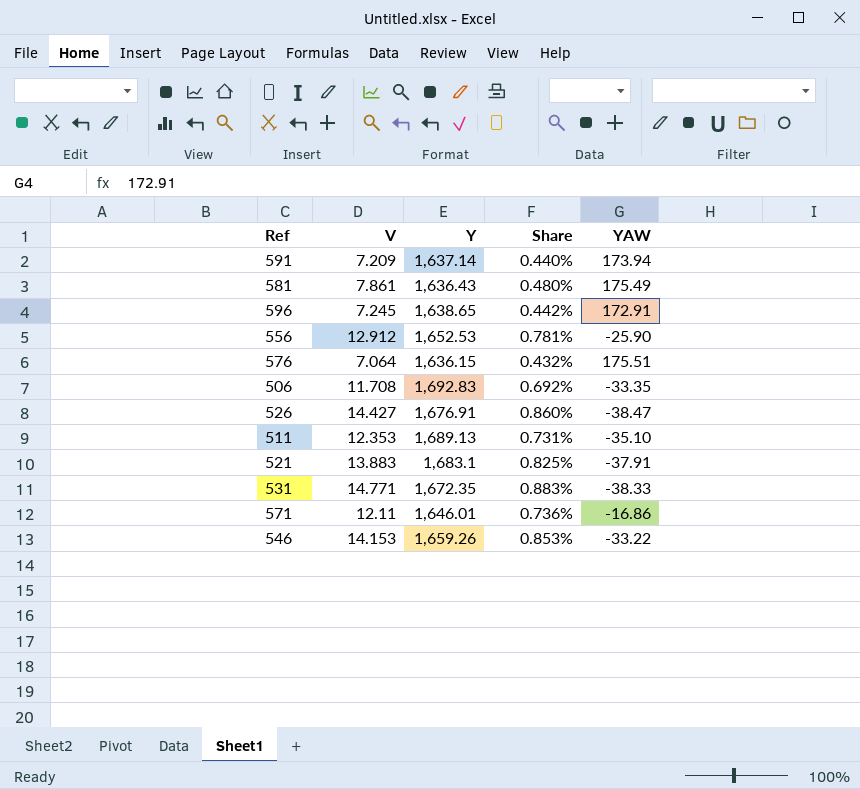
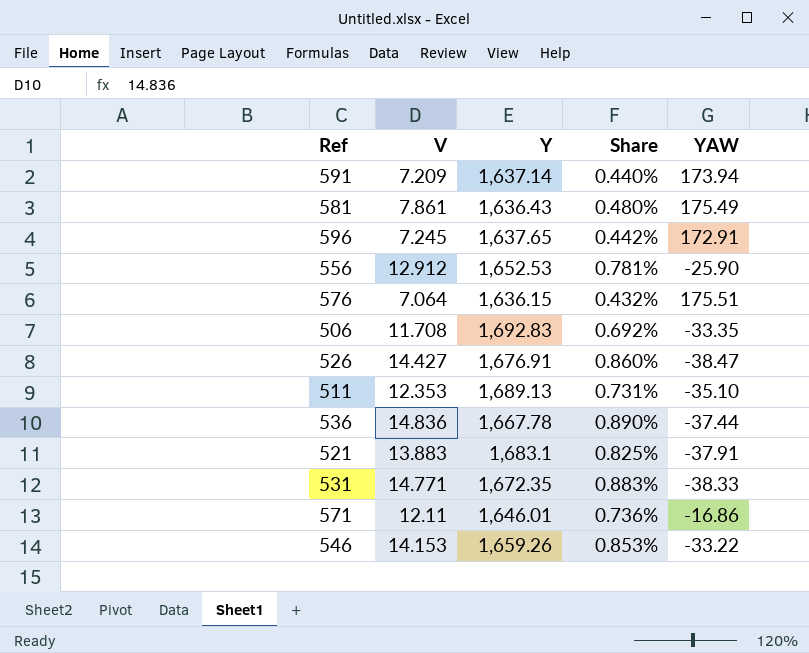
596 | Y: 1,638.65 -> 1,637.65
row 536: none -> 14.836 | 1,667.78 | 0.890% | -37.44

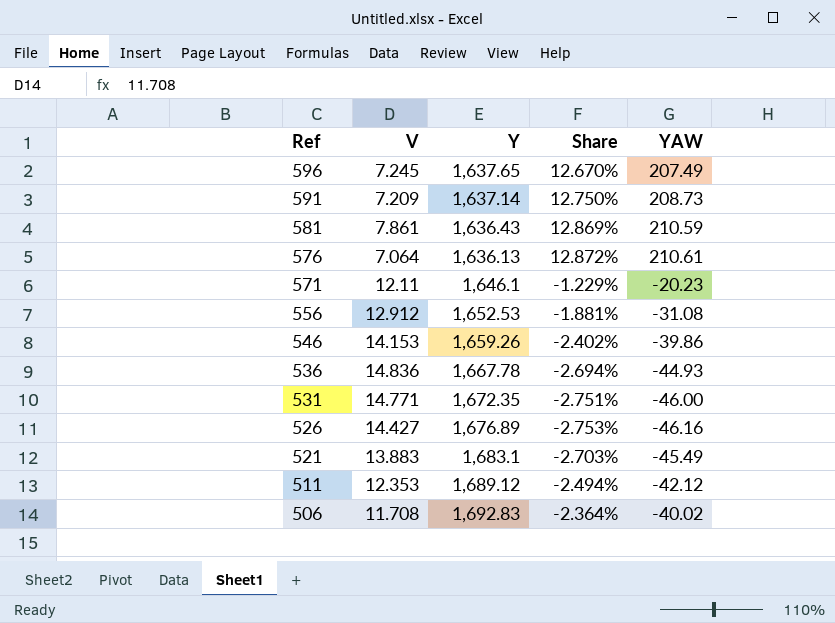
row order: none -> Ref descending
column Share | formula: [V] / [Y] -> [YAW] / [Y]
596 | YAW: 172.91 -> 207.49
591 | YAW: 173.94 -> 208.73
581 | YAW: 175.49 -> 210.59
576 | Y: 1,636.15 -> 1,636.13
576 | YAW: 175.51 -> 210.61
571 | Y: 1,646.01 -> 1,646.1
571 | YAW: -16.86 -> -20.23
556 | YAW: -25.90 -> -31.08
546 | YAW: -33.22 -> -39.86
536 | YAW: -37.44 -> -44.93
531 | YAW: -38.33 -> -46.00
526 | Y: 1,676.91 -> 1,676.89
526 | YAW: -38.47 -> -46.16
521 | YAW: -37.91 -> -45.49
511 | Y: 1,689.13 -> 1,689.12
511 | YAW: -35.10 -> -42.12
506 | YAW: -33.35 -> -40.02

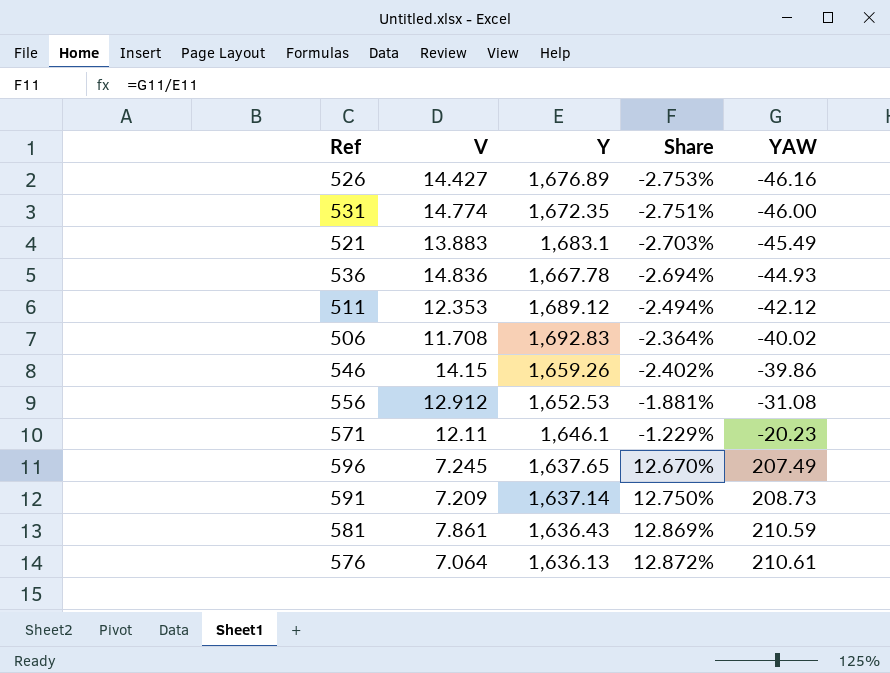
row order: Ref descending -> YAW ascending
531 | V: 14.771 -> 14.774
546 | V: 14.153 -> 14.15

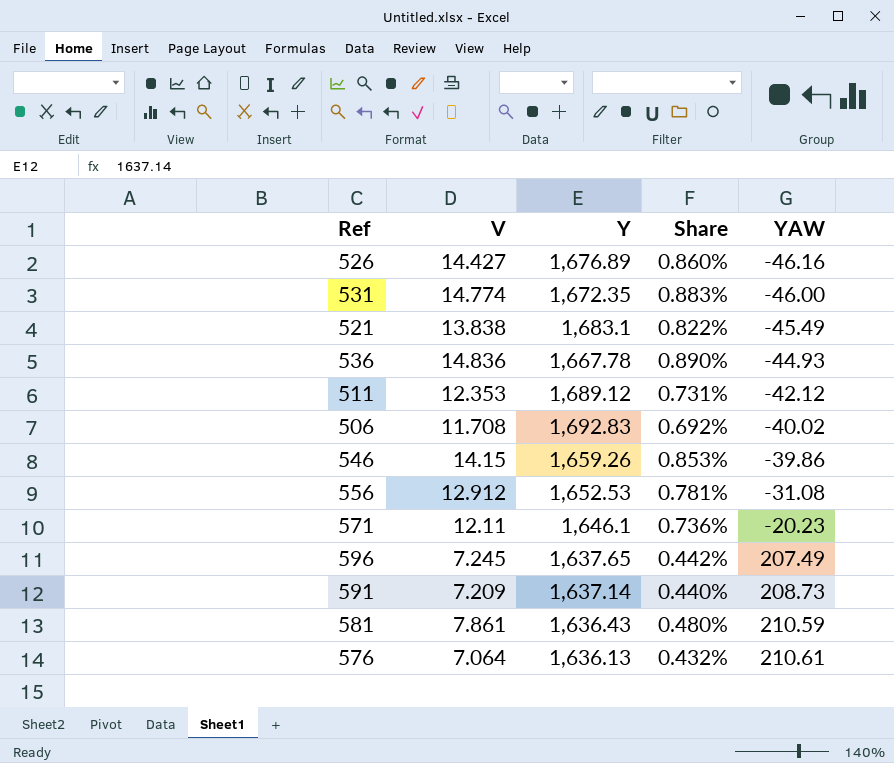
column Share | formula: [YAW] / [Y] -> [V] / [Y]
521 | V: 13.883 -> 13.838

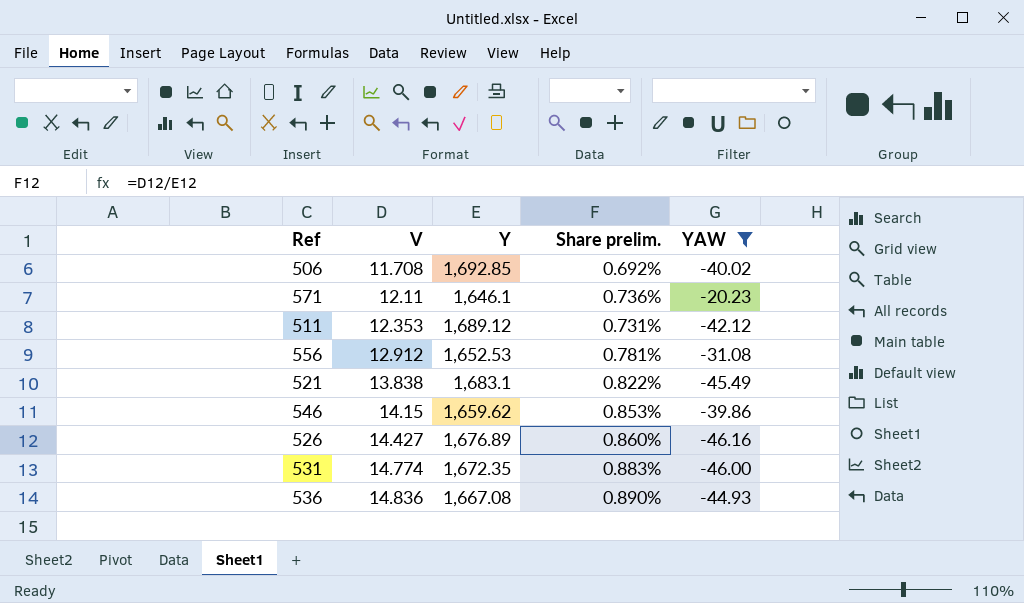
filter: none -> YAW <= -20.23
row order: YAW ascending -> V ascending
column name: Share -> Share prelim.
506 | Y: 1,692.83 -> 1,692.85
546 | Y: 1,659.26 -> 1,659.62
536 | Y: 1,667.78 -> 1,667.08

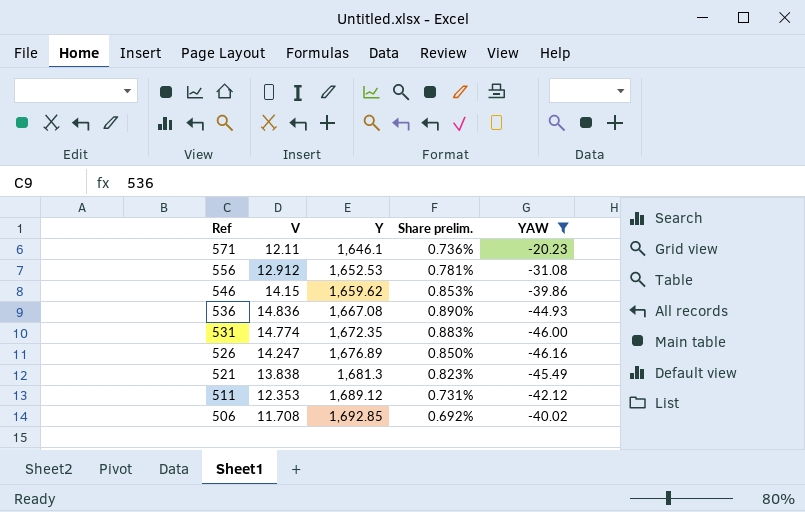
row order: V ascending -> Ref descending
526 | V: 14.427 -> 14.247
526 | Share prelim.: 0.860% -> 0.850%
521 | Y: 1,683.1 -> 1,681.3
521 | Share prelim.: 0.822% -> 0.823%

